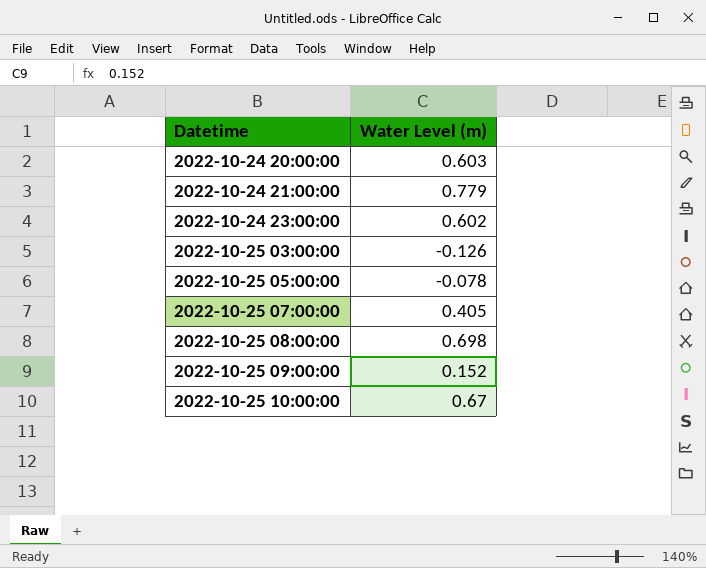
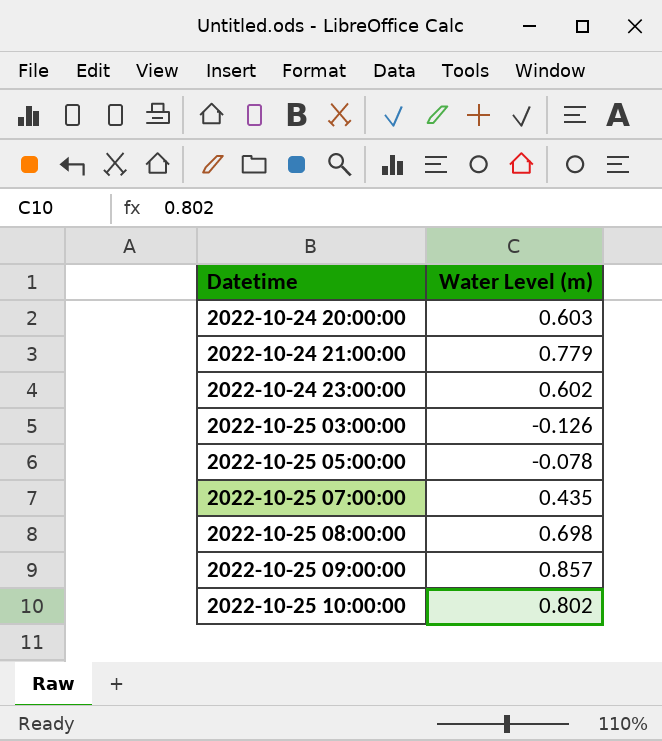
2022-10-25 07:00:00 | Water Level (m): 0.405 -> 0.435
2022-10-25 09:00:00 | Water Level (m): 0.152 -> 0.857
2022-10-25 10:00:00 | Water Level (m): 0.67 -> 0.802

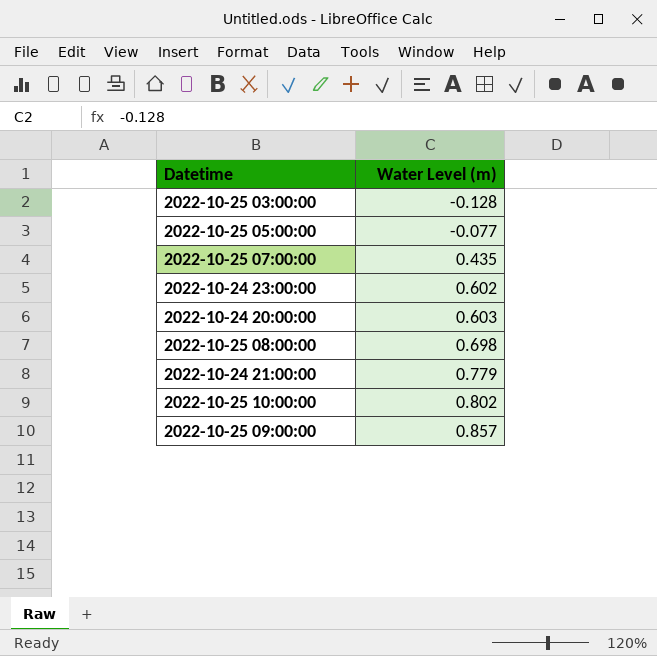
row order: Datetime ascending -> Water Level (m) ascending
2022-10-25 03:00:00 | Water Level (m): -0.126 -> -0.128
2022-10-25 05:00:00 | Water Level (m): -0.078 -> -0.077

